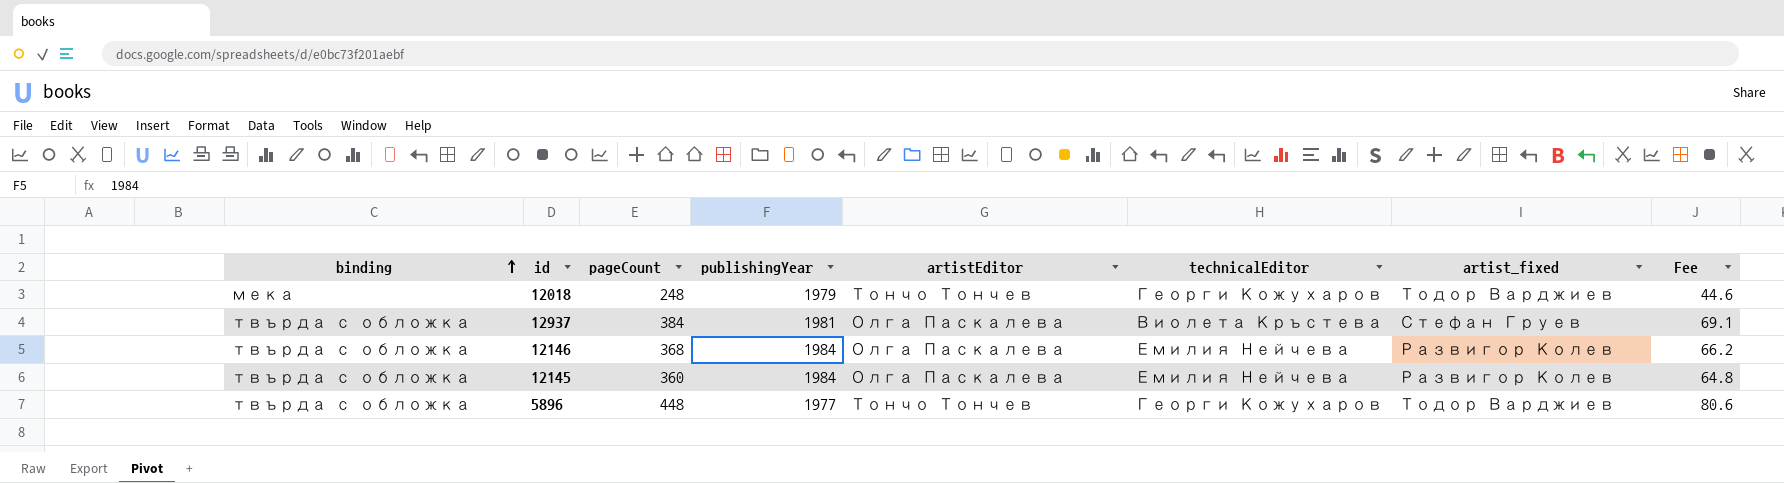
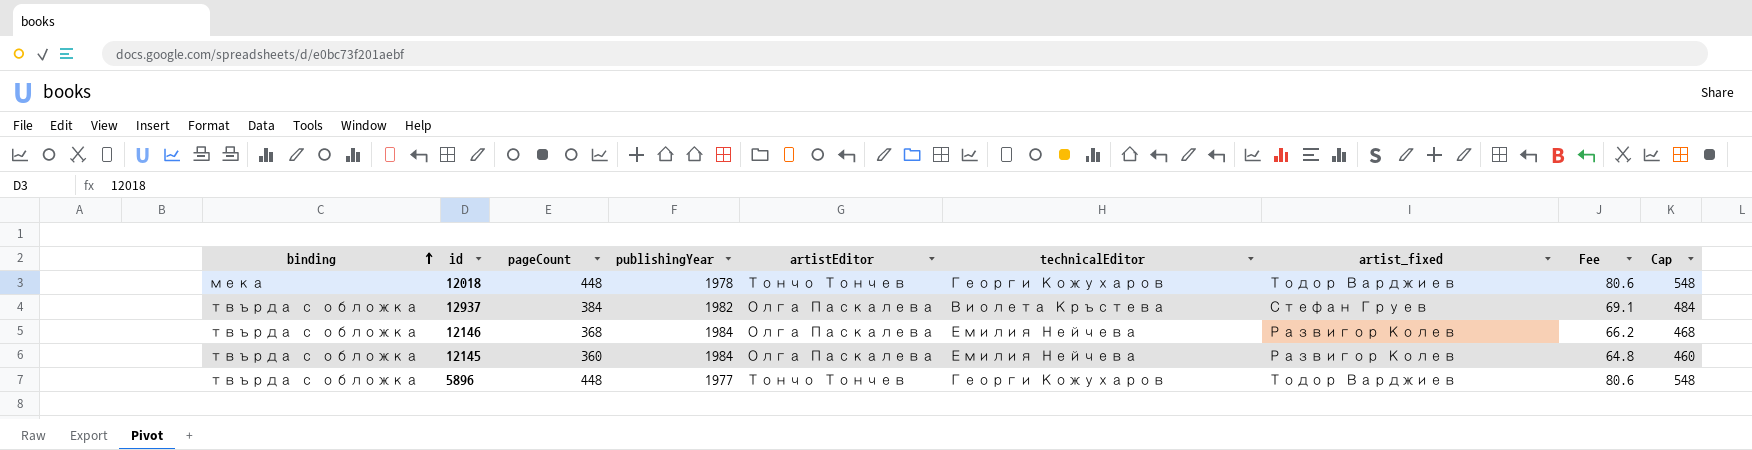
column Cap | formula: none -> [pageCount] + 100
12018 | pageCount: 248 -> 448
12018 | publishingYear: 1979 -> 1978
12018 | Fee: 44.6 -> 80.6
12937 | publishingYear: 1981 -> 1982

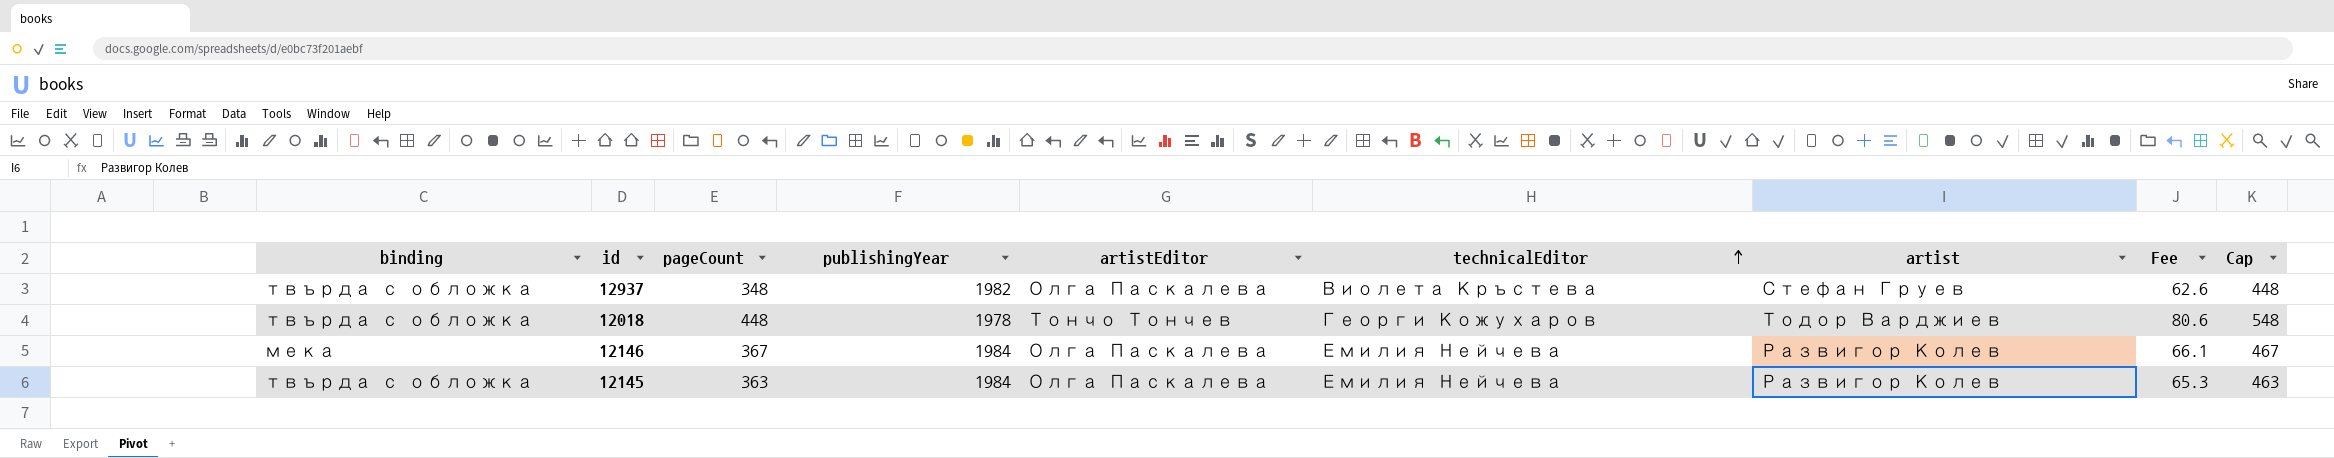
row order: binding ascending -> technicalEditor ascending
column name: artist_fixed -> artist
row 5896: твърда с обложка | 448 | 1977 | Тончо Тончев | Георги Кожухаров | Тодор Варджиев | 80.6 | 548 -> none
12937 | pageCount: 384 -> 348
12937 | Fee: 69.1 -> 62.6
12937 | Cap: 484 -> 448
12018 | binding: мека -> твърда с обложка
12146 | binding: твърда с обложка -> мека
12146 | pageCount: 368 -> 367
12146 | Fee: 66.2 -> 66.1
12146 | Cap: 468 -> 467
12145 | pageCount: 360 -> 363
12145 | Fee: 64.8 -> 65.3
12145 | Cap: 460 -> 463

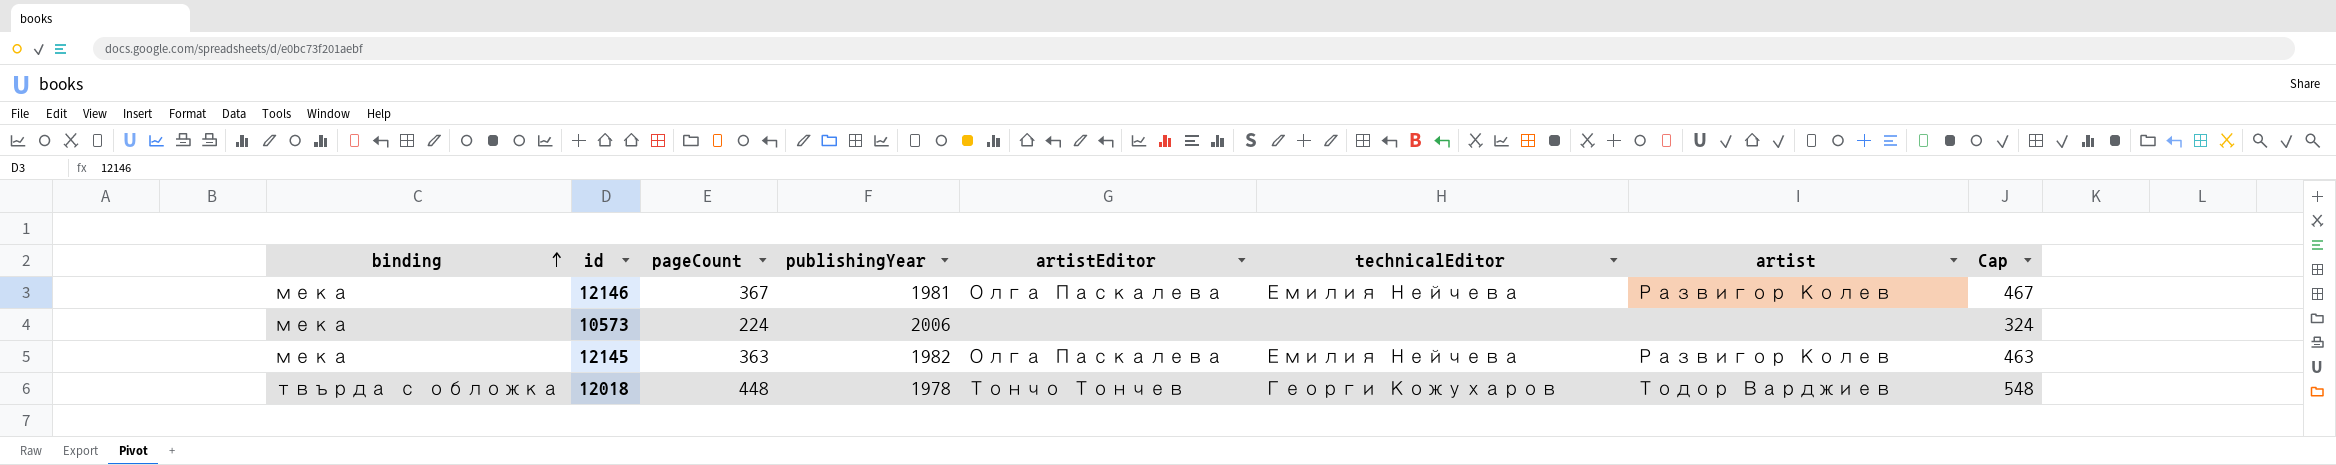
row order: technicalEditor ascending -> binding ascending
column Fee | formula: [pageCount] * 0.18 -> none
row 12937: твърда с обложка | 348 | 1982 | Олга Паскалева | Виолета Кръстева | Стефан Груев | 62.6 | 448 -> none
12146 | publishingYear: 1984 -> 1981
row 10573: none -> мека | 224 | 2006 | none | none | none | 324
12145 | binding: твърда с обложка -> мека
12145 | publishingYear: 1984 -> 1982

